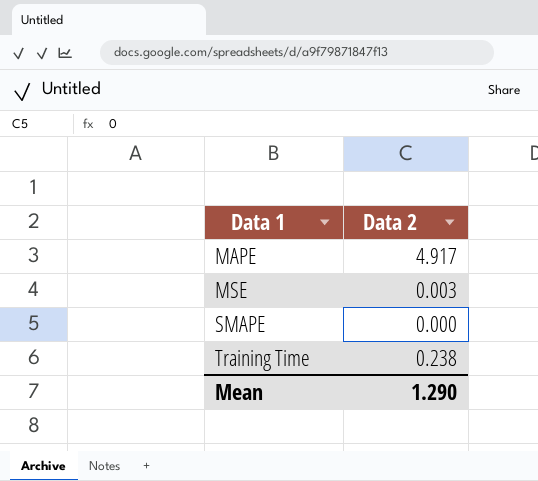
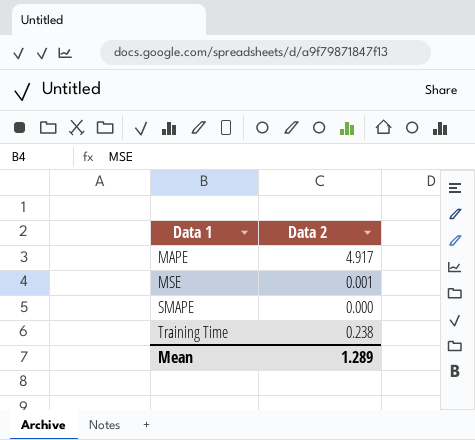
MSE | Data 2: 0.003 -> 0.001
Mean | Data 2: 1.290 -> 1.289

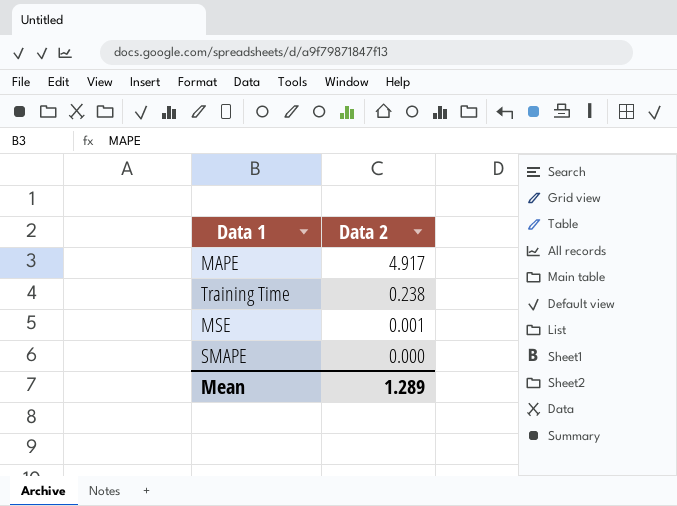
row order: Data 1 ascending -> Data 2 descending

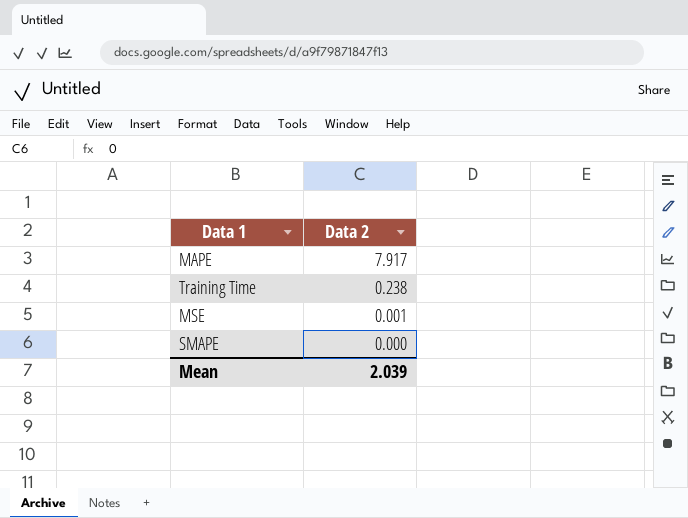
MAPE | Data 2: 4.917 -> 7.917
Mean | Data 2: 1.289 -> 2.039

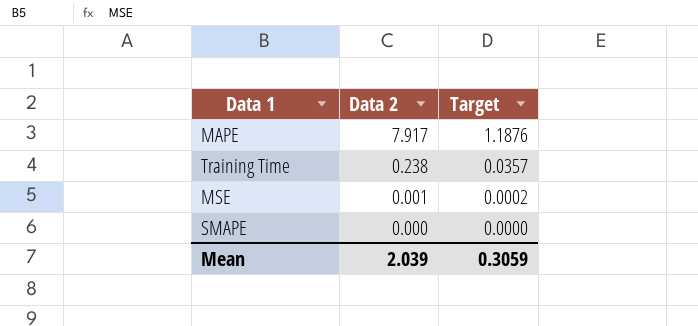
column Target | formula: none -> [Data 2] * 0.15

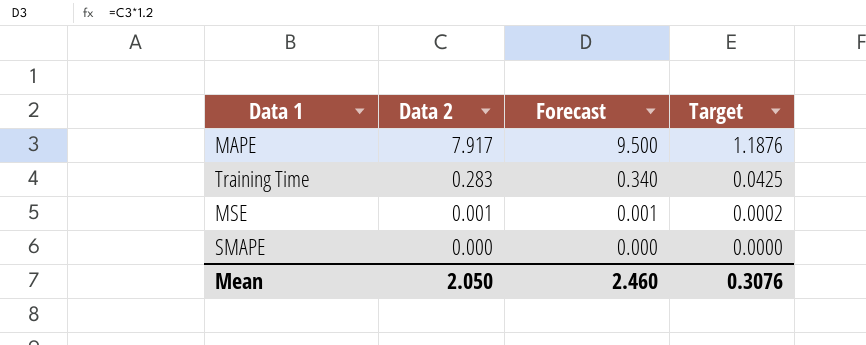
column Forecast | formula: none -> [Data 2] * 1.2
Training Time | Data 2: 0.238 -> 0.283
Training Time | Target: 0.0357 -> 0.0425
Mean | Data 2: 2.039 -> 2.050
Mean | Target: 0.3059 -> 0.3076

